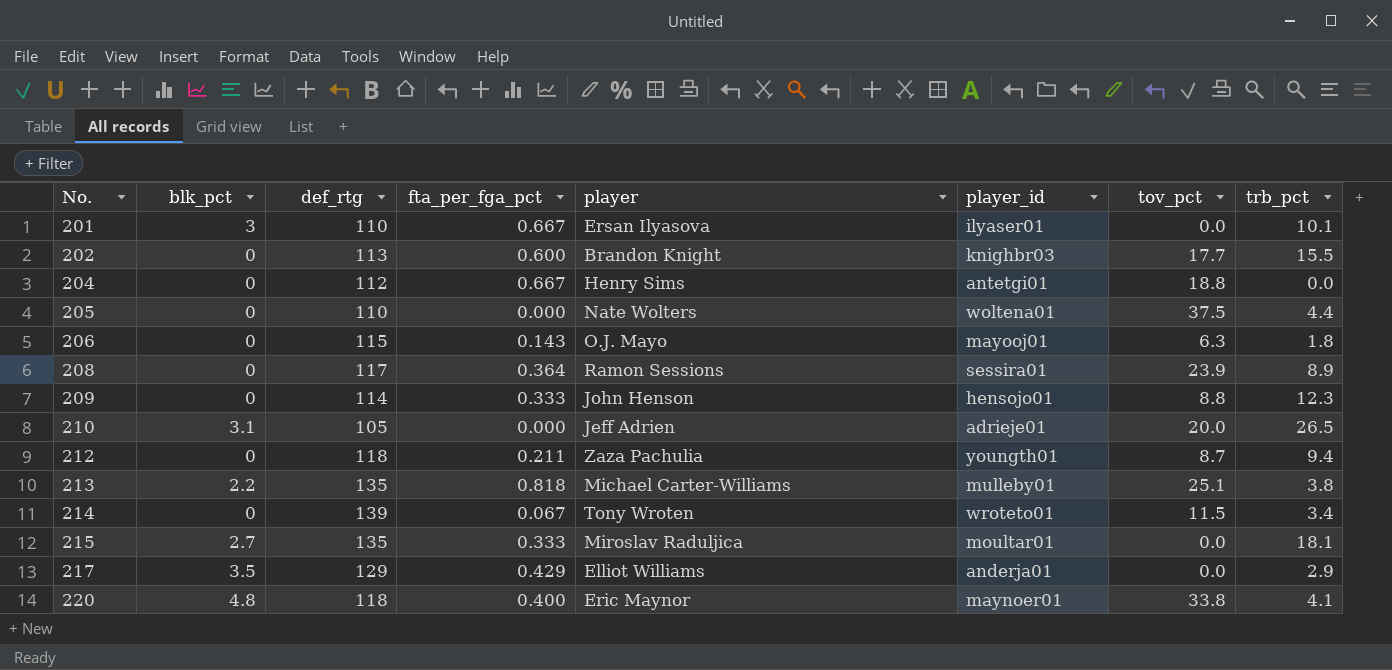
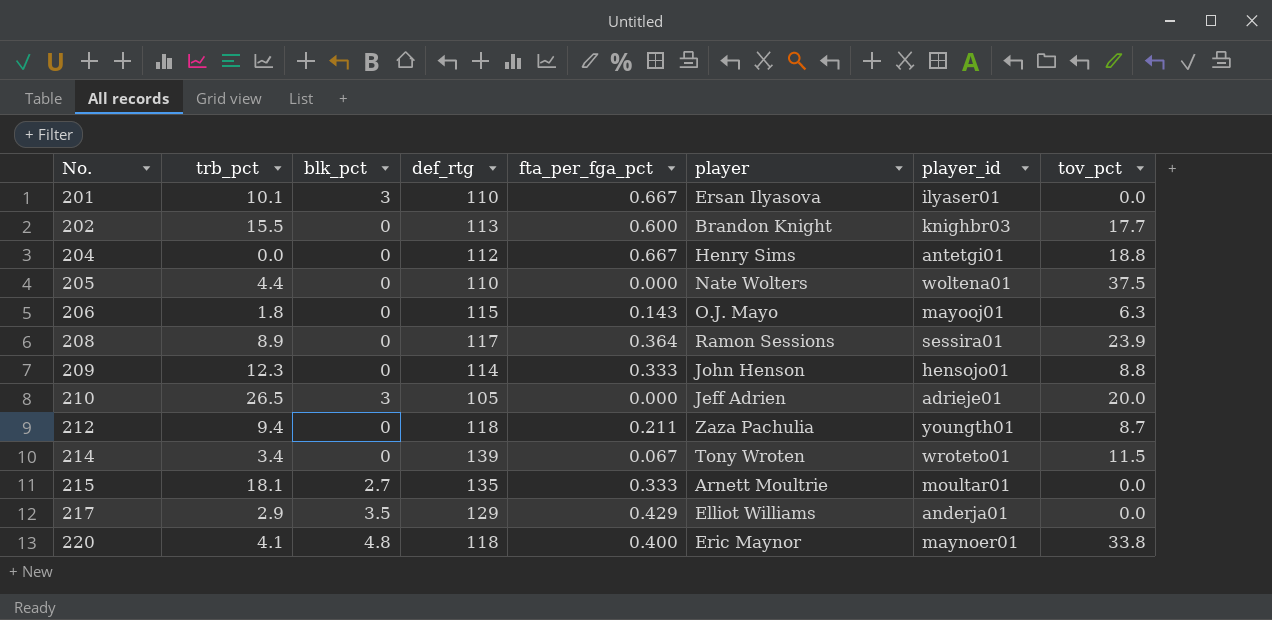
column trb_pct | position: 8 -> 2
row 213: 2.2 | 135 | 0.818 | Michael Carter-Williams | mulleby01 | 25.1 | 3.8 -> none
210 | blk_pct: 3.1 -> 3
215 | player: Miroslav Raduljica -> Arnett Moultrie

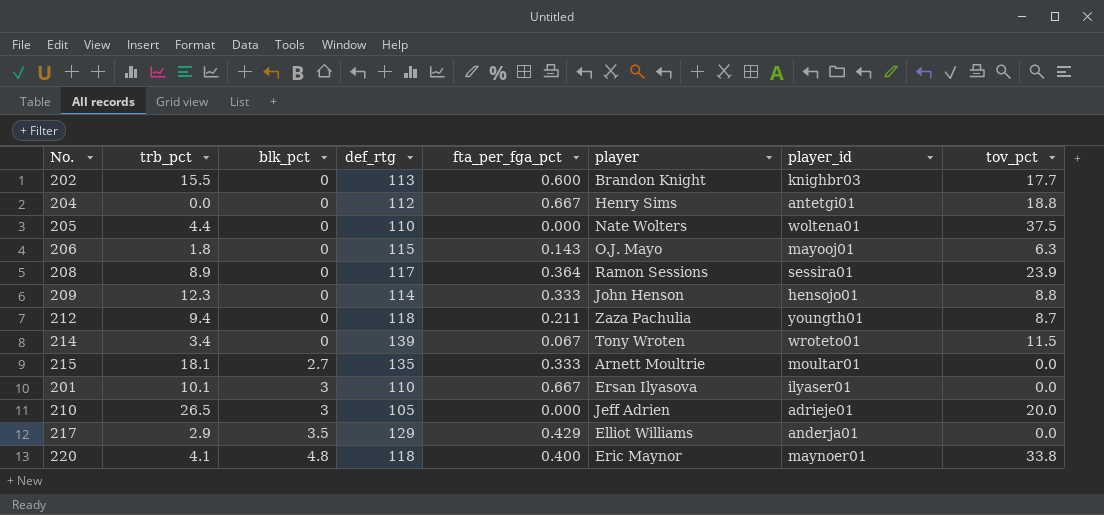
row order: No. ascending -> blk_pct ascending

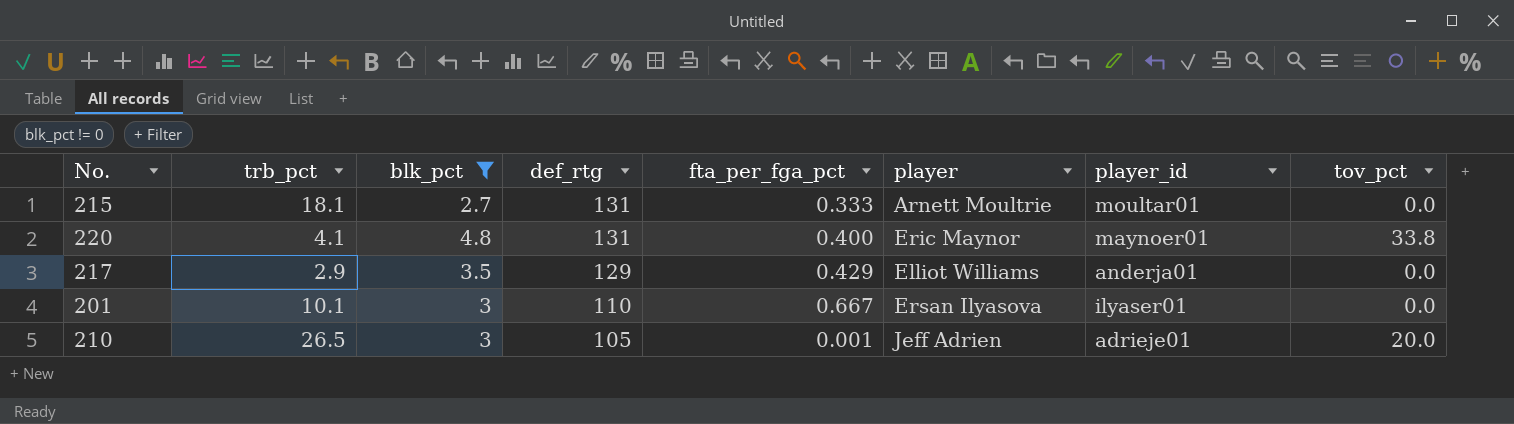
filter: none -> blk_pct != 0
row order: blk_pct ascending -> def_rtg descending
215 | def_rtg: 135 -> 131
220 | def_rtg: 118 -> 131
210 | fta_per_fga_pct: 0.000 -> 0.001

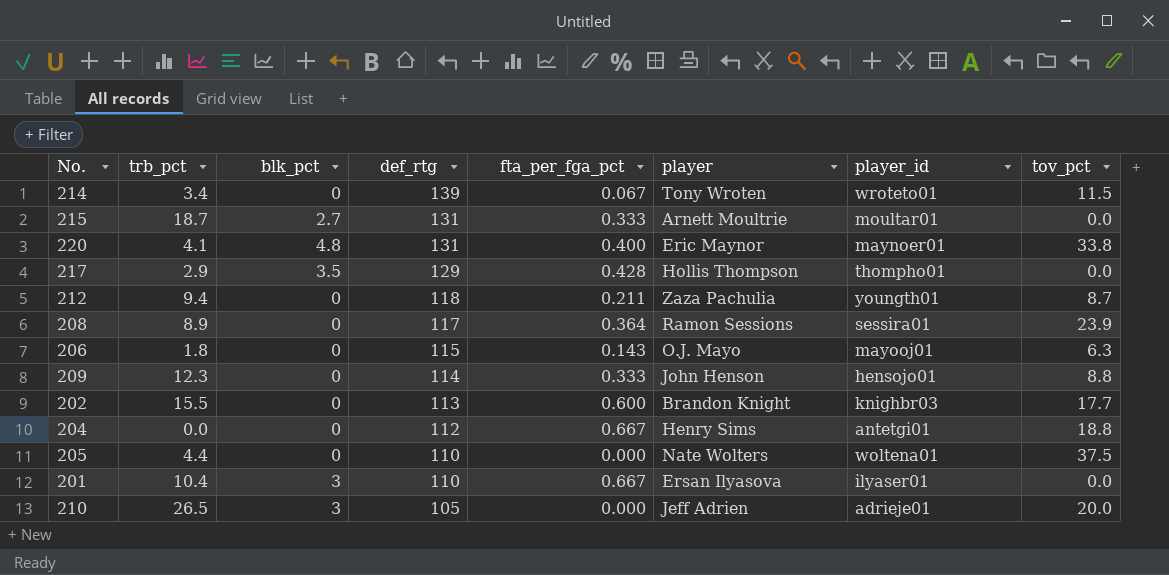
filter: blk_pct != 0 -> none
215 | trb_pct: 18.1 -> 18.7
217 | fta_per_fga_pct: 0.429 -> 0.428
217 | player: Elliot Williams -> Hollis Thompson
217 | player_id: anderja01 -> thompho01
201 | trb_pct: 10.1 -> 10.4
210 | fta_per_fga_pct: 0.001 -> 0.000

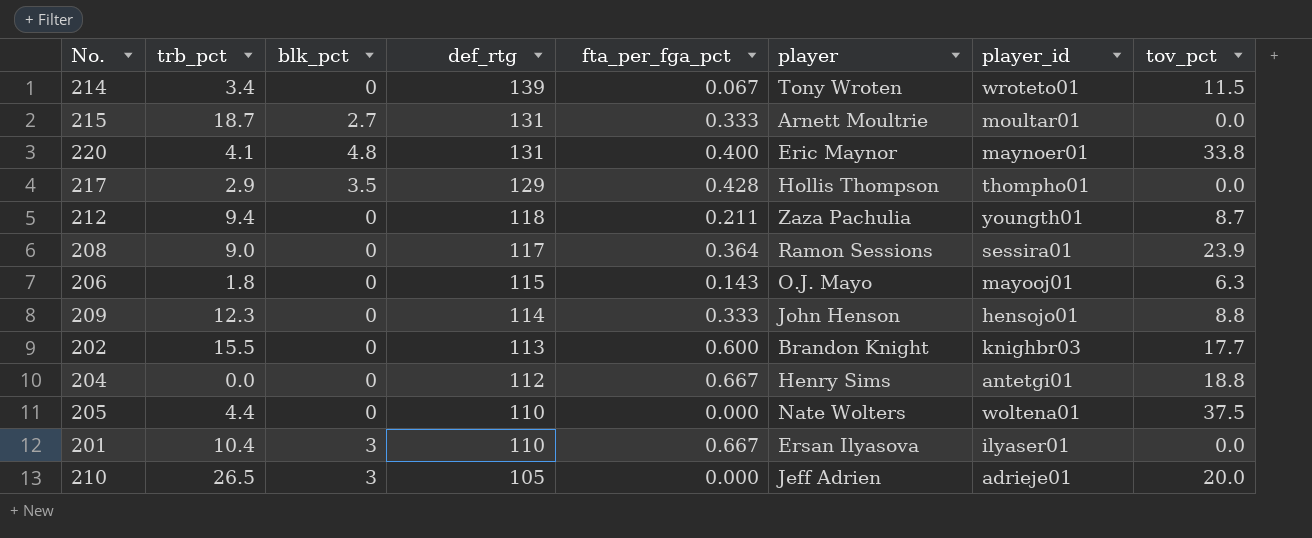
208 | trb_pct: 8.9 -> 9.0

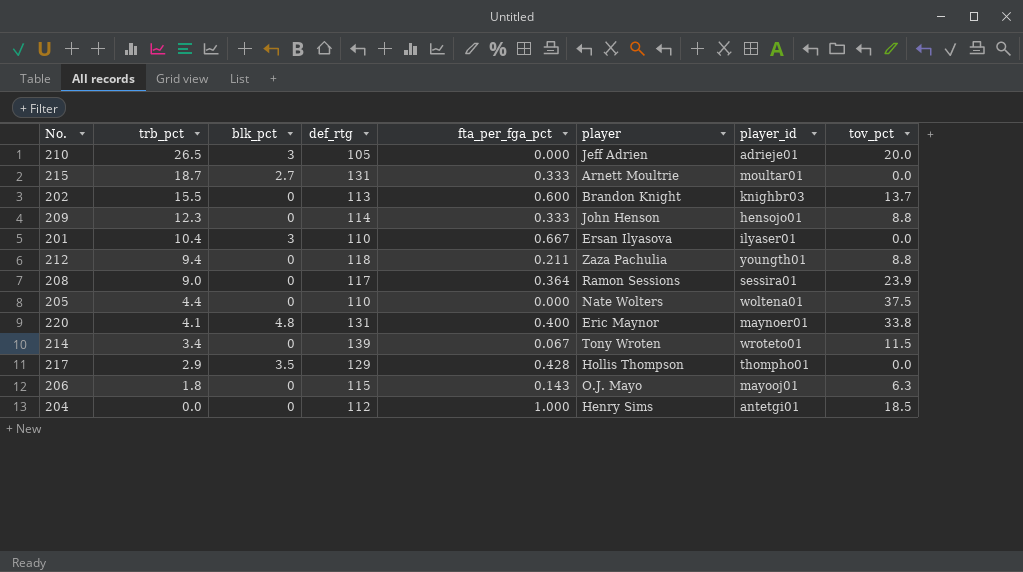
row order: def_rtg descending -> trb_pct descending
202 | tov_pct: 17.7 -> 13.7
212 | tov_pct: 8.7 -> 8.8
204 | fta_per_fga_pct: 0.667 -> 1.000
204 | tov_pct: 18.8 -> 18.5

